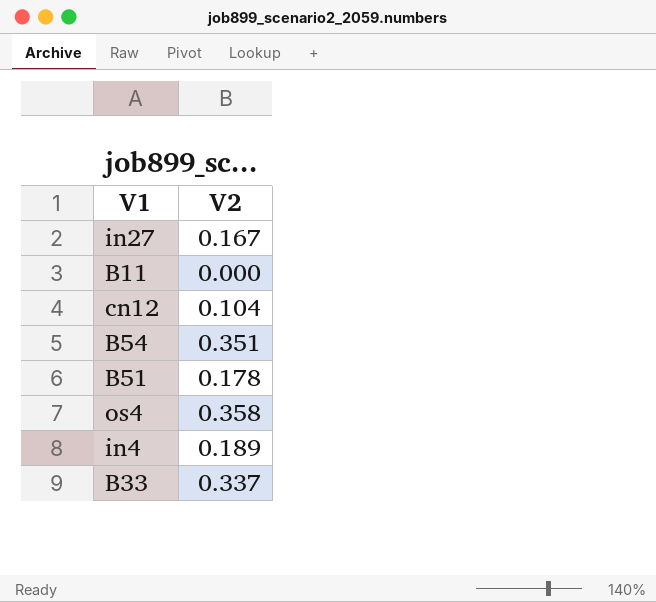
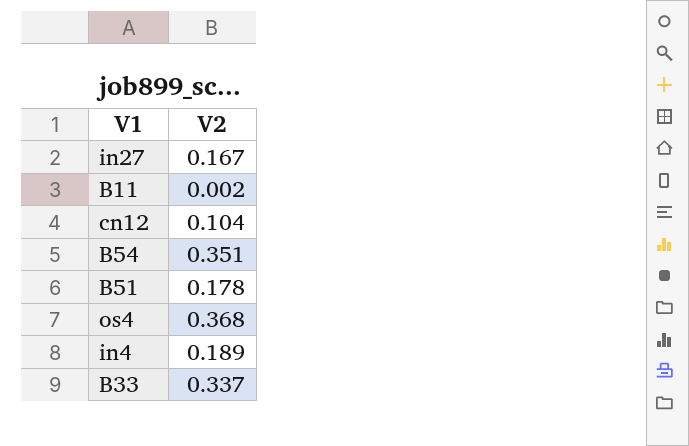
B11 | V2: 0.000 -> 0.002
os4 | V2: 0.358 -> 0.368

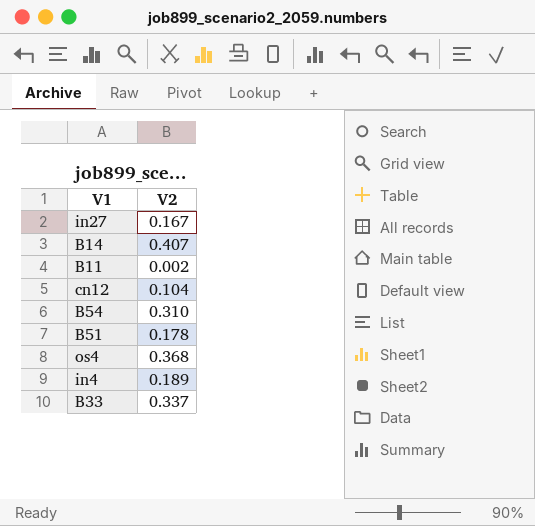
row B14: none -> 0.407
B54 | V2: 0.351 -> 0.310

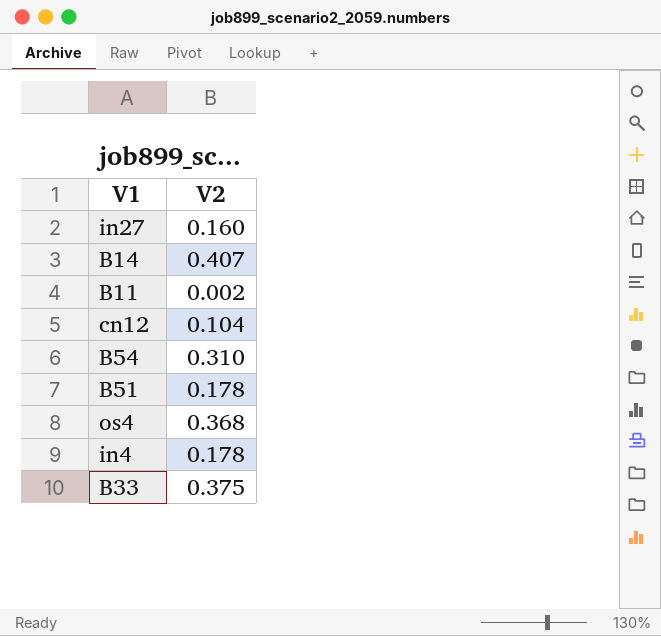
in27 | V2: 0.167 -> 0.160
in4 | V2: 0.189 -> 0.178
B33 | V2: 0.337 -> 0.375

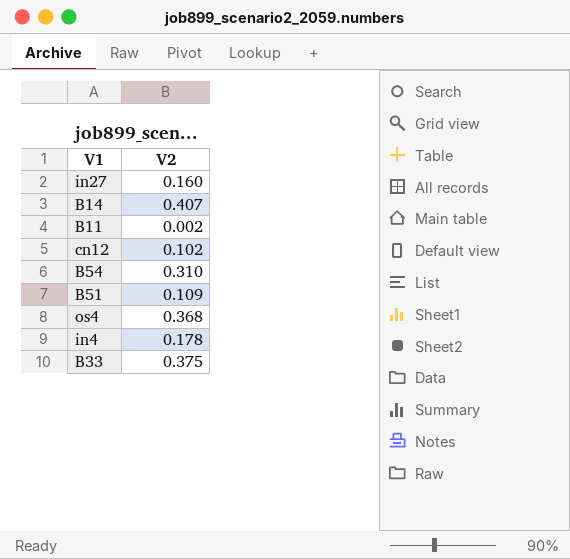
cn12 | V2: 0.104 -> 0.102
B51 | V2: 0.178 -> 0.109

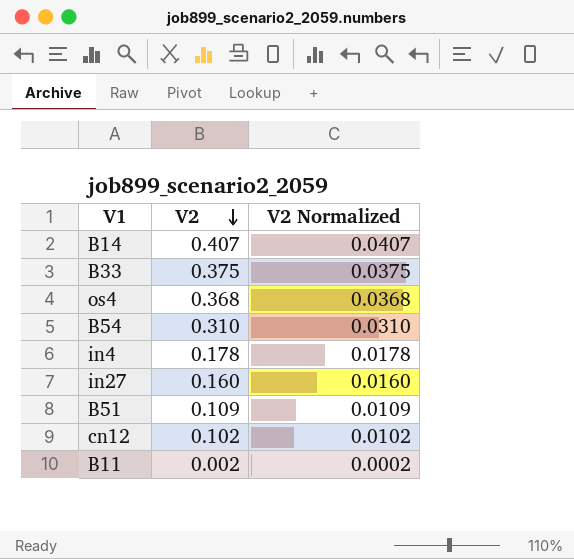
row order: none -> V2 descending
column V2 Normalized | formula: none -> [V2] * 0.1

